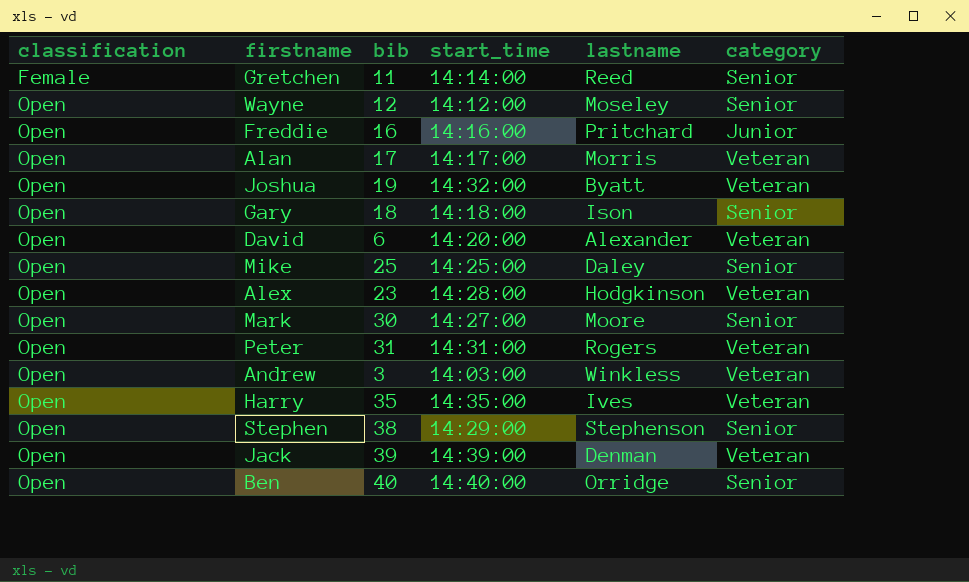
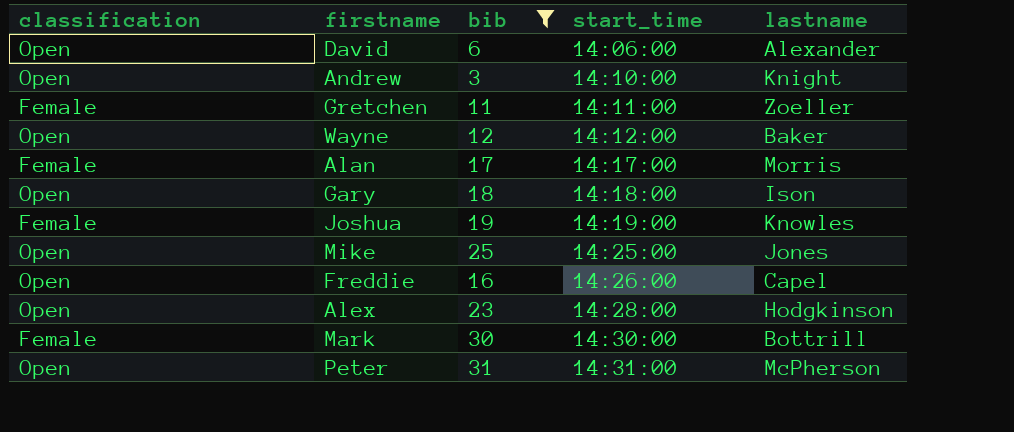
filter: none -> bib <= 31
row order: classification ascending -> start_time ascending
column category | position: 6 -> none
David | start_time: 14:20:00 -> 14:06:00
Andrew | start_time: 14:03:00 -> 14:10:00
Andrew | lastname: Winkless -> Knight
Gretchen | start_time: 14:14:00 -> 14:11:00
Gretchen | lastname: Reed -> Zoeller
Wayne | lastname: Moseley -> Baker
Alan | classification: Open -> Female
Joshua | classification: Open -> Female
Joshua | start_time: 14:32:00 -> 14:19:00
Joshua | lastname: Byatt -> Knowles
Mike | lastname: Daley -> Jones
Freddie | start_time: 14:16:00 -> 14:26:00
Freddie | lastname: Pritchard -> Capel
Mark | classification: Open -> Female
Mark | start_time: 14:27:00 -> 14:30:00
Mark | lastname: Moore -> Bottrill
Peter | lastname: Rogers -> McPherson

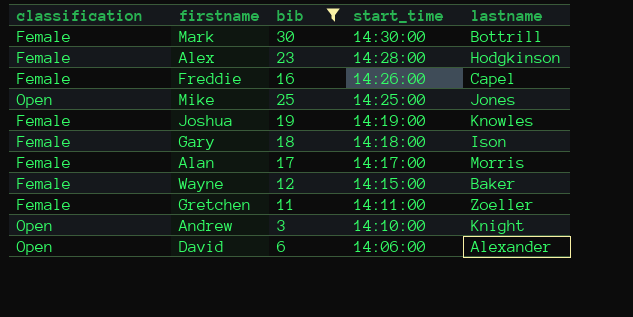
row order: start_time ascending -> start_time descending
row Peter: Open | 31 | 14:31:00 | McPherson -> none
Alex | classification: Open -> Female
Freddie | classification: Open -> Female
Gary | classification: Open -> Female
Wayne | classification: Open -> Female
Wayne | start_time: 14:12:00 -> 14:15:00

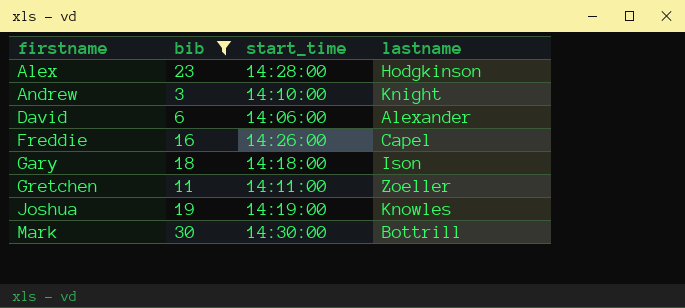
row order: start_time descending -> firstname ascending
column classification | position: 1 -> none
row Mike: Open | 25 | 14:25:00 | Jones -> none
row Alan: Female | 17 | 14:17:00 | Morris -> none
row Wayne: Female | 12 | 14:15:00 | Baker -> none

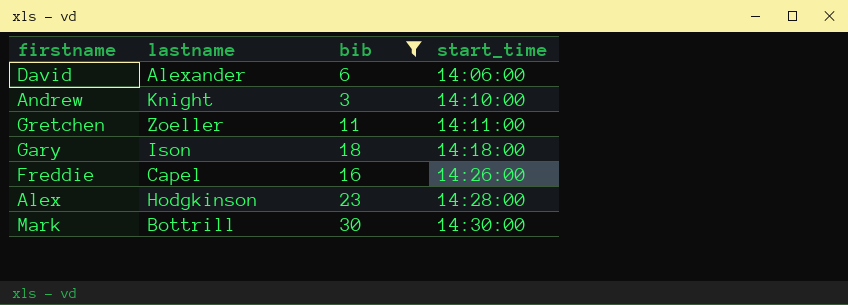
row order: firstname ascending -> start_time ascending
column lastname | position: 4 -> 2
row Joshua: 19 | 14:19:00 | Knowles -> none

